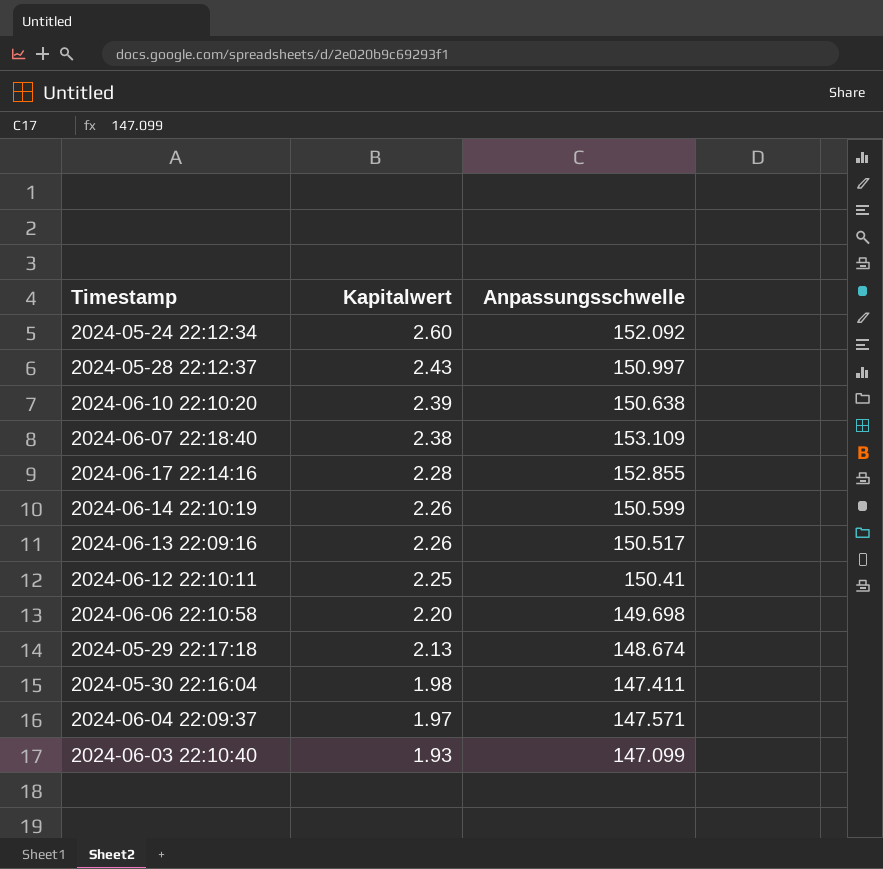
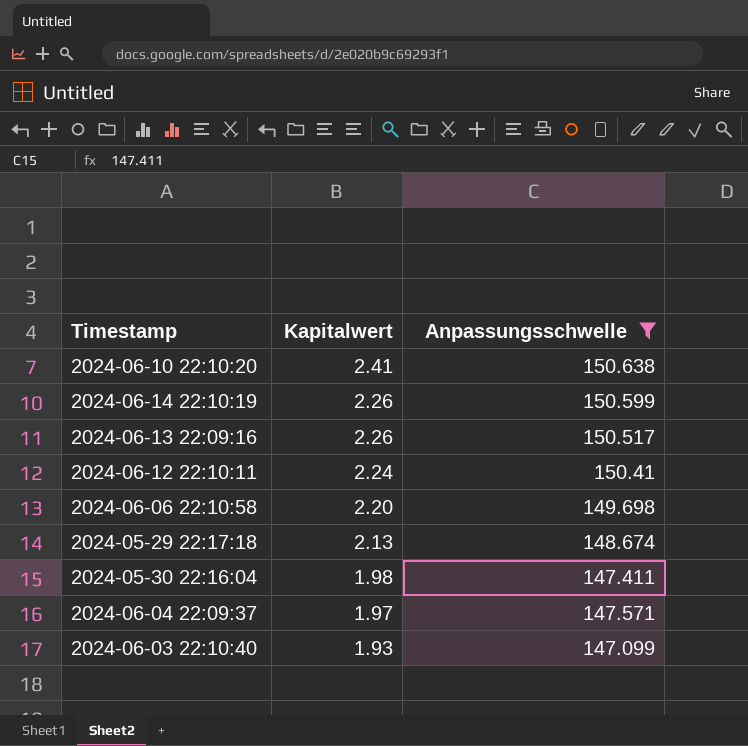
filter: none -> Anpassungsschwelle <= 150.638
2024-06-10 22:10:20 | Kapitalwert: 2.39 -> 2.41
2024-06-12 22:10:11 | Kapitalwert: 2.25 -> 2.24

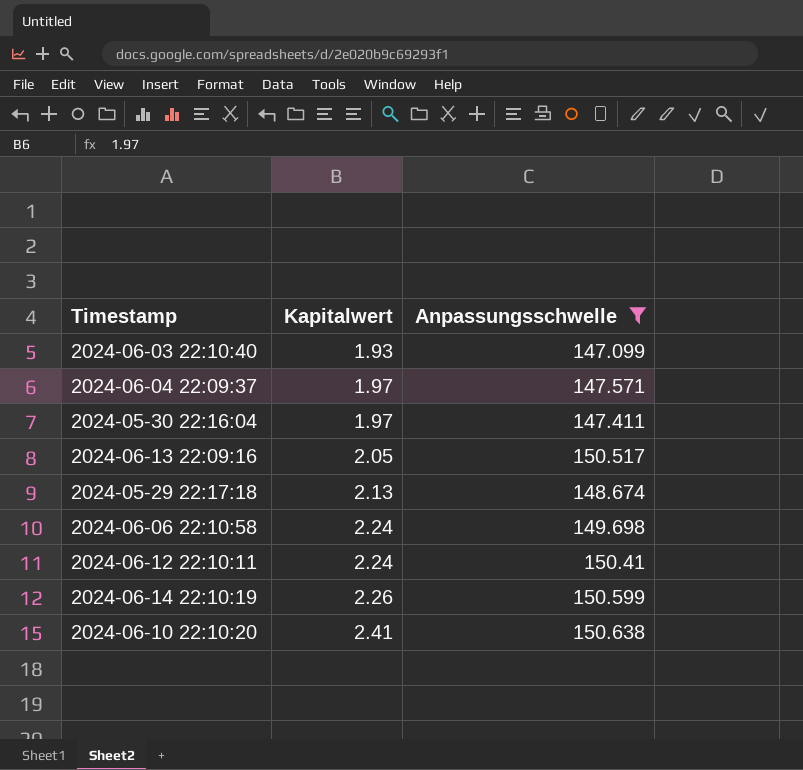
row order: Kapitalwert descending -> Kapitalwert ascending
2024-05-30 22:16:04 | Kapitalwert: 1.98 -> 1.97
2024-06-13 22:09:16 | Kapitalwert: 2.26 -> 2.05
2024-06-06 22:10:58 | Kapitalwert: 2.20 -> 2.24

